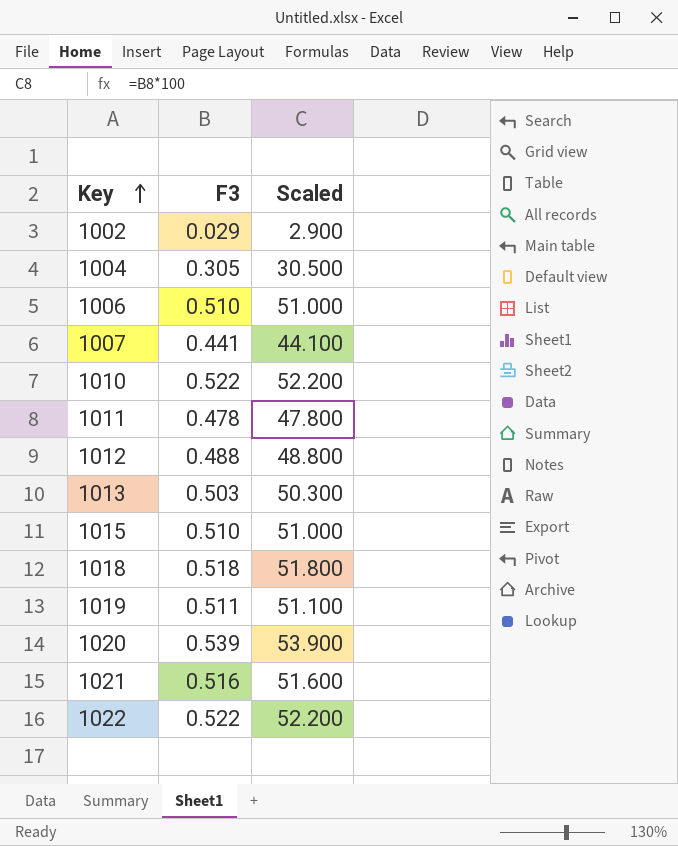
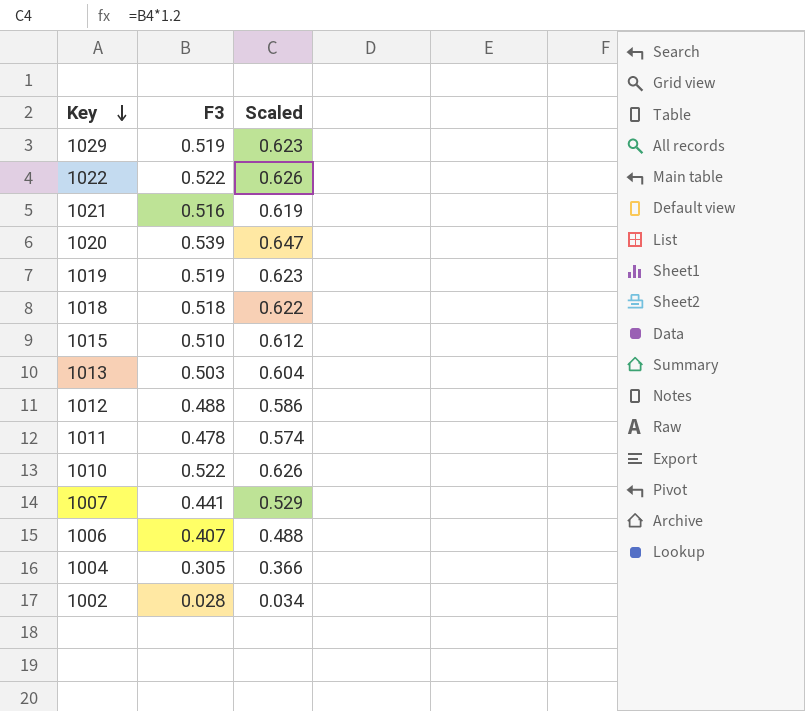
row order: Key ascending -> Key descending
column Scaled | formula: [F3] * 100 -> [F3] * 1.2
row 1029: none -> 0.519 | 0.623
1019 | F3: 0.511 -> 0.519
1006 | F3: 0.510 -> 0.407
1002 | F3: 0.029 -> 0.028

